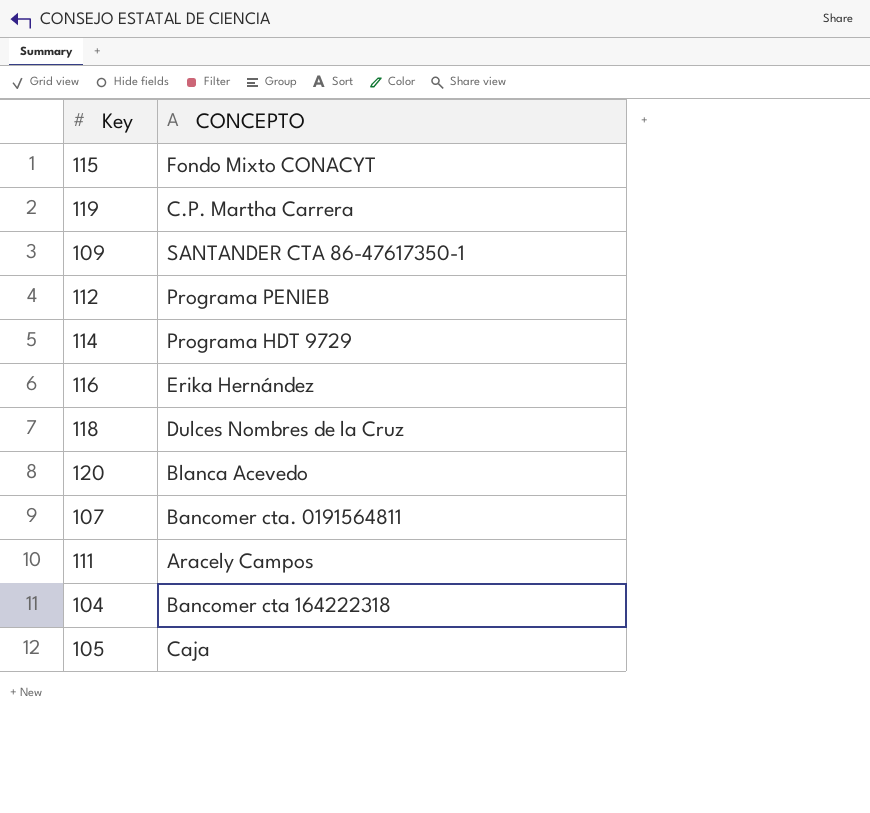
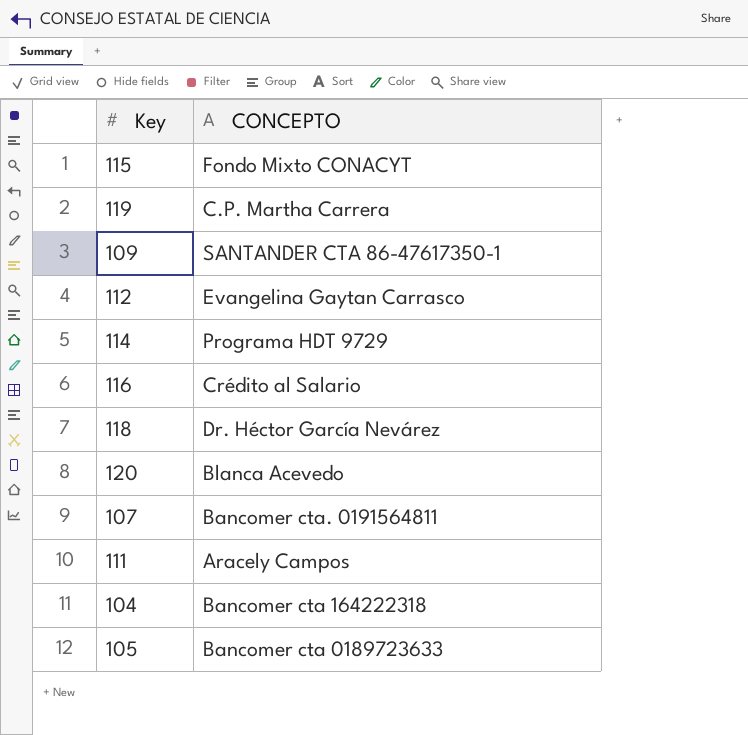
112 | CONCEPTO: Programa PENIEB -> Evangelina Gaytan Carrasco
116 | CONCEPTO: Erika Hernández -> Crédito al Salario
118 | CONCEPTO: Dulces Nombres de la Cruz -> Dr. Héctor García Nevárez
105 | CONCEPTO: Caja -> Bancomer cta 0189723633

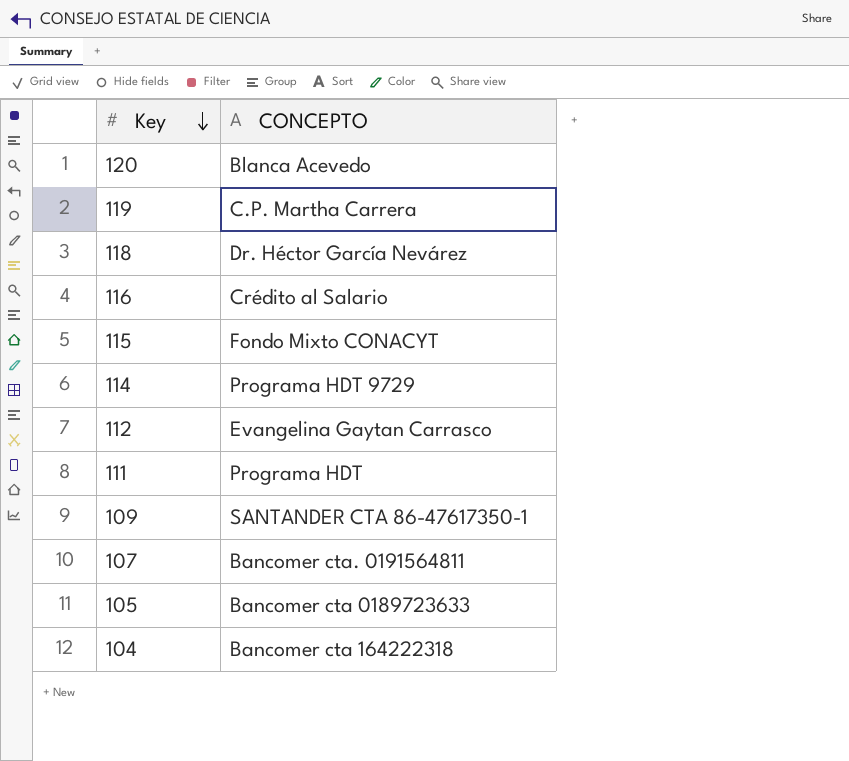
row order: none -> Key descending
111 | CONCEPTO: Aracely Campos -> Programa HDT

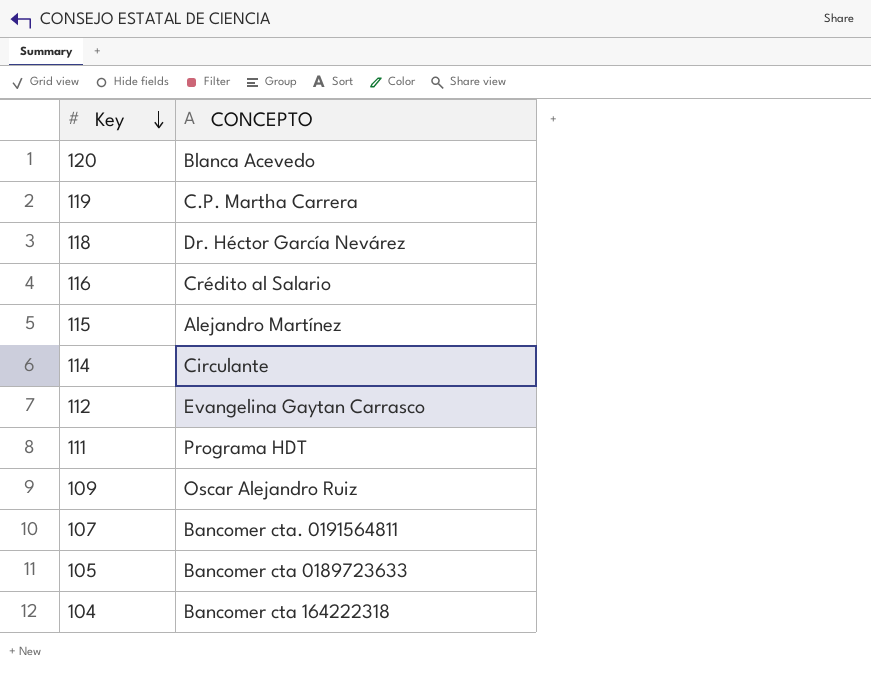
115 | CONCEPTO: Fondo Mixto CONACYT -> Alejandro Martínez
114 | CONCEPTO: Programa HDT 9729 -> Circulante
109 | CONCEPTO: SANTANDER CTA 86-47617350-1 -> Oscar Alejandro Ruiz

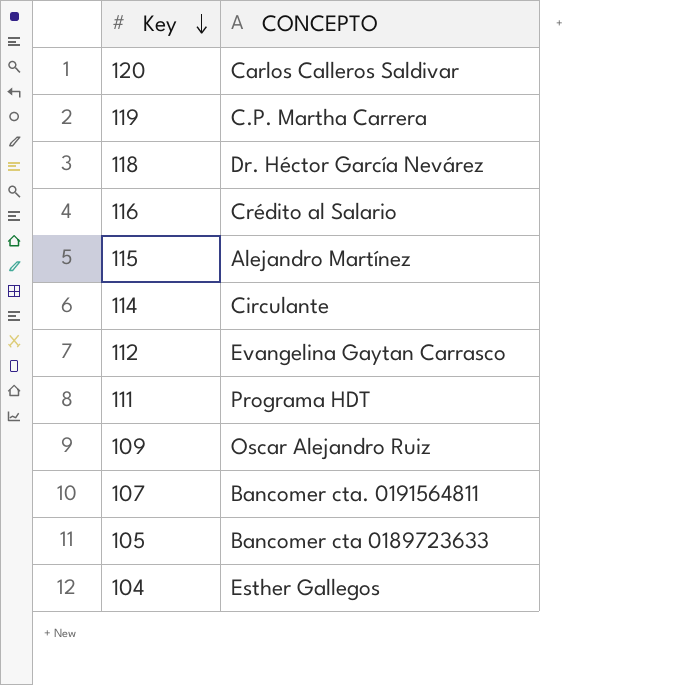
120 | CONCEPTO: Blanca Acevedo -> Carlos Calleros Saldivar
104 | CONCEPTO: Bancomer cta 164222318 -> Esther Gallegos

